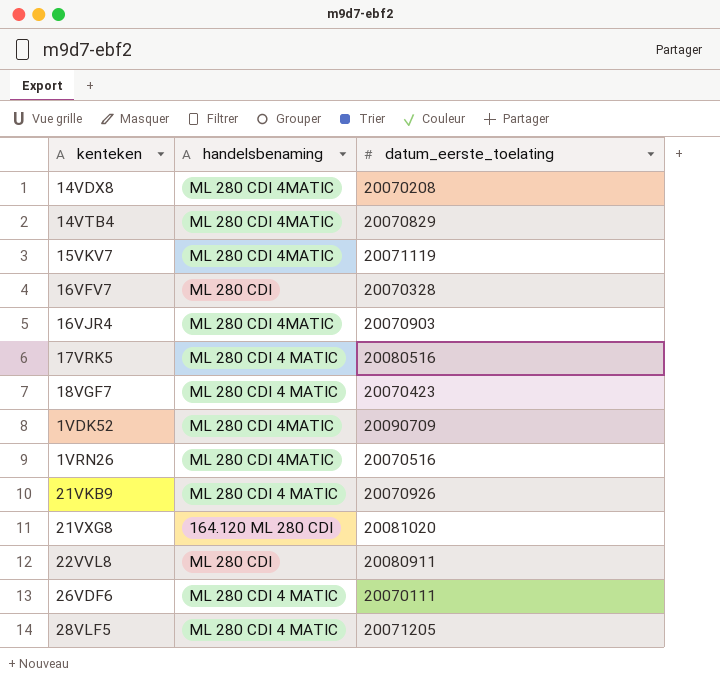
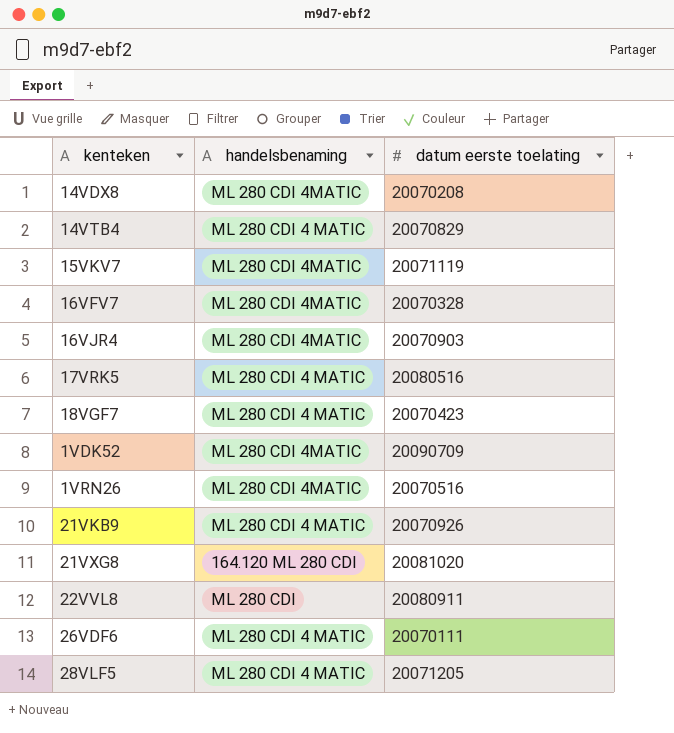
column name: datum_eerste_toelating -> datum eerste toelating
14VTB4 | handelsbenaming: ML 280 CDI 4MATIC -> ML 280 CDI 4 MATIC
16VFV7 | handelsbenaming: ML 280 CDI -> ML 280 CDI 4MATIC

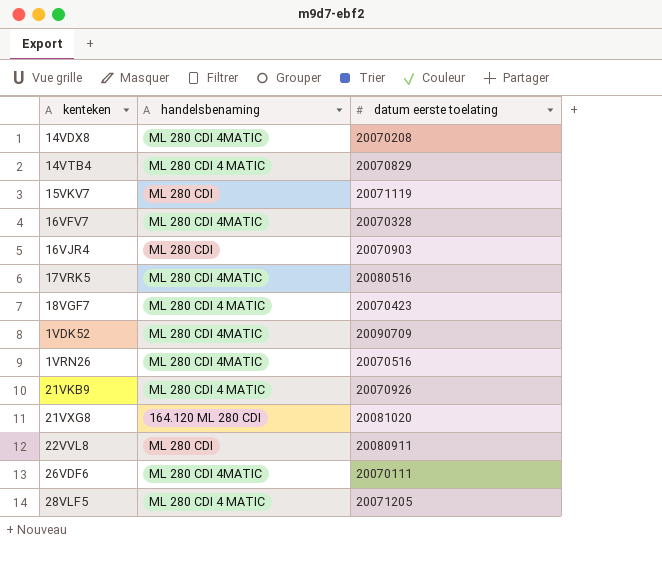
15VKV7 | handelsbenaming: ML 280 CDI 4MATIC -> ML 280 CDI
16VJR4 | handelsbenaming: ML 280 CDI 4MATIC -> ML 280 CDI
17VRK5 | handelsbenaming: ML 280 CDI 4 MATIC -> ML 280 CDI 4MATIC
26VDF6 | handelsbenaming: ML 280 CDI 4 MATIC -> ML 280 CDI 4MATIC

